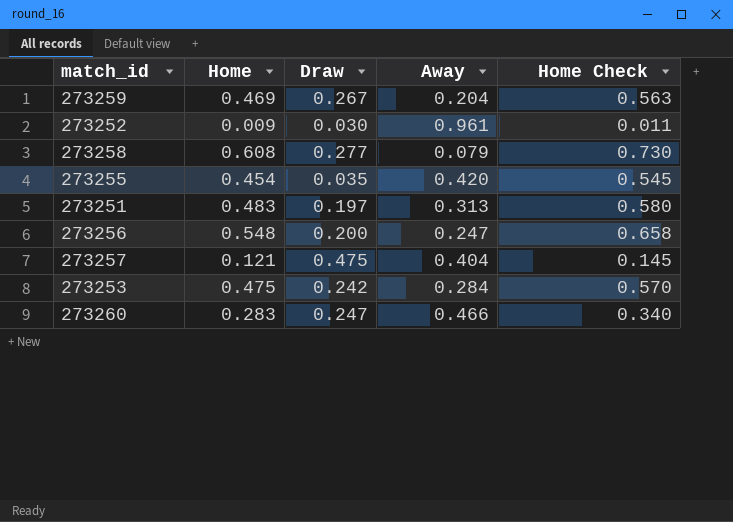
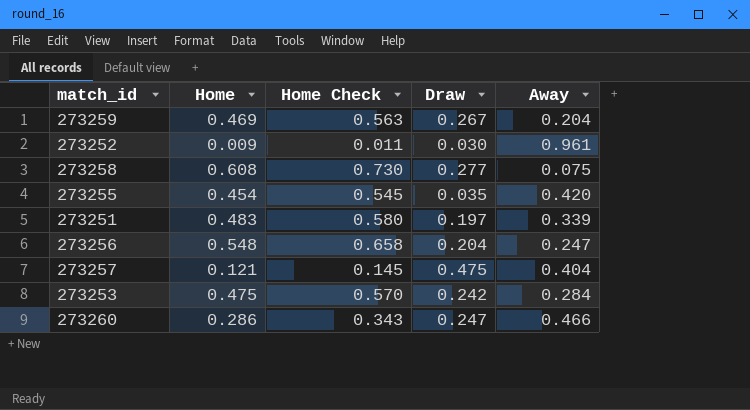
column Home Check | position: 5 -> 3
273258 | Away: 0.079 -> 0.075
273251 | Away: 0.313 -> 0.339
273256 | Draw: 0.200 -> 0.204
273260 | Home: 0.283 -> 0.286
273260 | Home Check: 0.340 -> 0.343

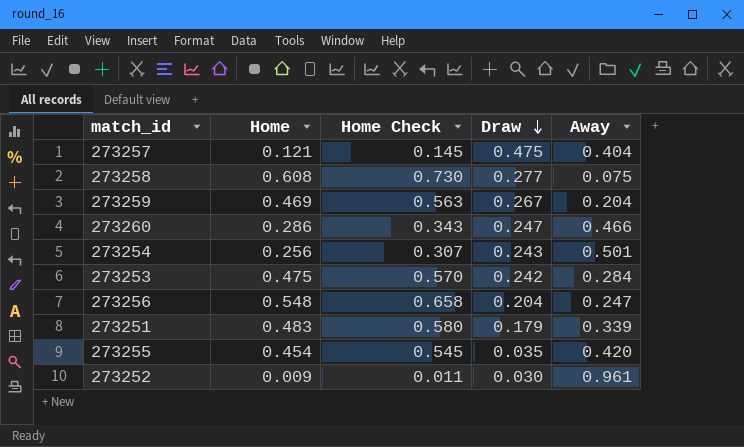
row order: none -> Draw descending
row 273254: none -> 0.256 | 0.307 | 0.243 | 0.501
273251 | Draw: 0.197 -> 0.179

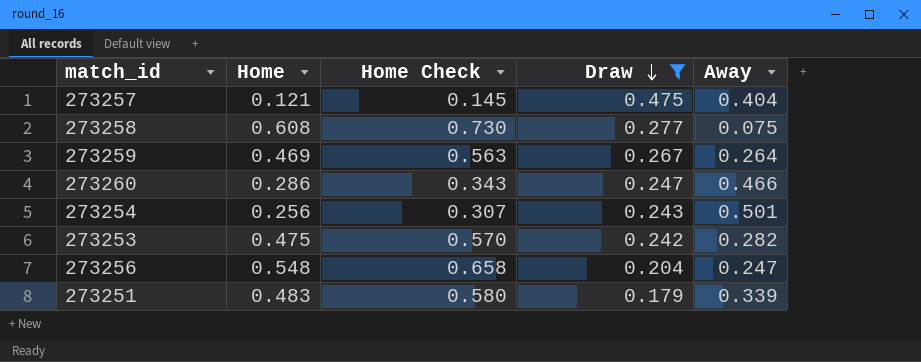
filter: none -> Draw >= 0.179
273259 | Away: 0.204 -> 0.264
273253 | Away: 0.284 -> 0.282

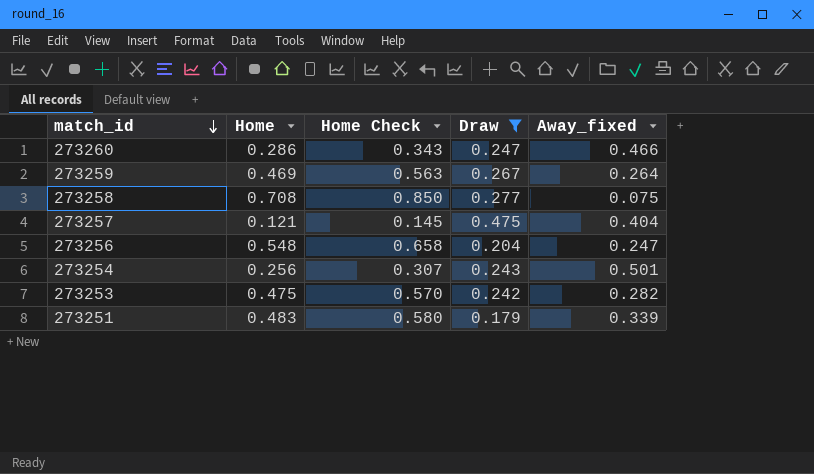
row order: Draw descending -> match_id descending
column name: Away -> Away_fixed
273258 | Home: 0.608 -> 0.708
273258 | Home Check: 0.730 -> 0.850

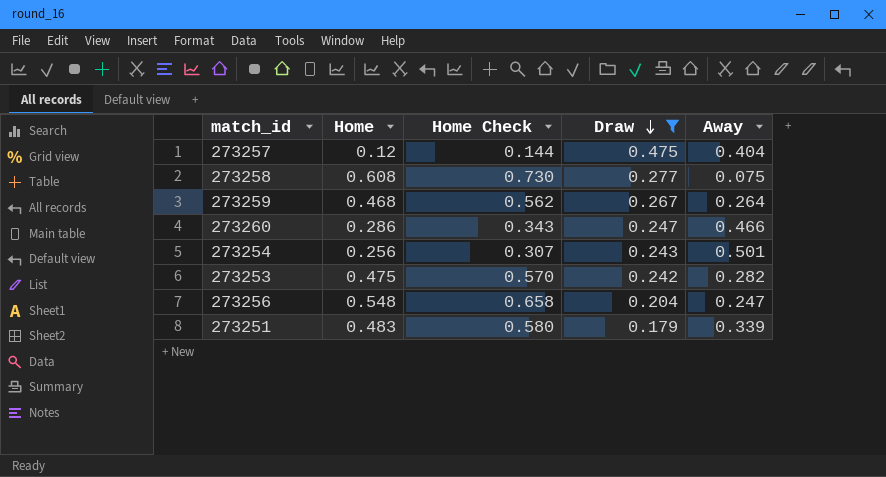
row order: match_id descending -> Draw descending
column name: Away_fixed -> Away
273257 | Home: 0.121 -> 0.12
273257 | Home Check: 0.145 -> 0.144
273258 | Home: 0.708 -> 0.608
273258 | Home Check: 0.850 -> 0.730
273259 | Home: 0.469 -> 0.468
273259 | Home Check: 0.563 -> 0.562

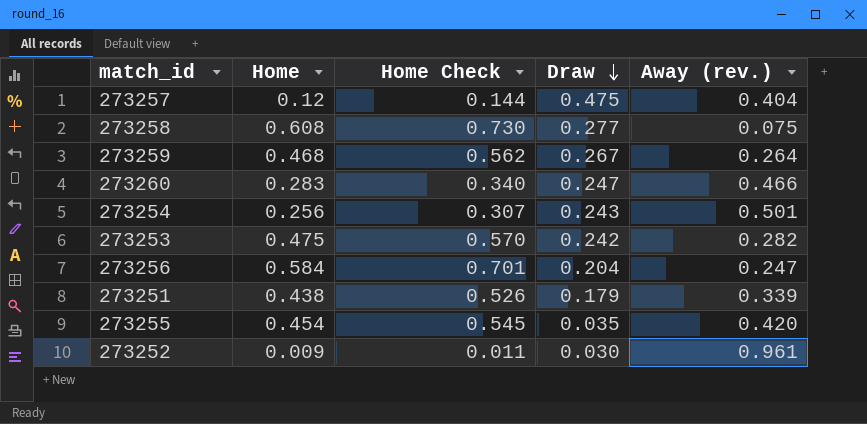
filter: Draw >= 0.179 -> none
column name: Away -> Away (rev.)
273260 | Home: 0.286 -> 0.283
273260 | Home Check: 0.343 -> 0.340
273256 | Home: 0.548 -> 0.584
273256 | Home Check: 0.658 -> 0.701
273251 | Home: 0.483 -> 0.438
273251 | Home Check: 0.580 -> 0.526

